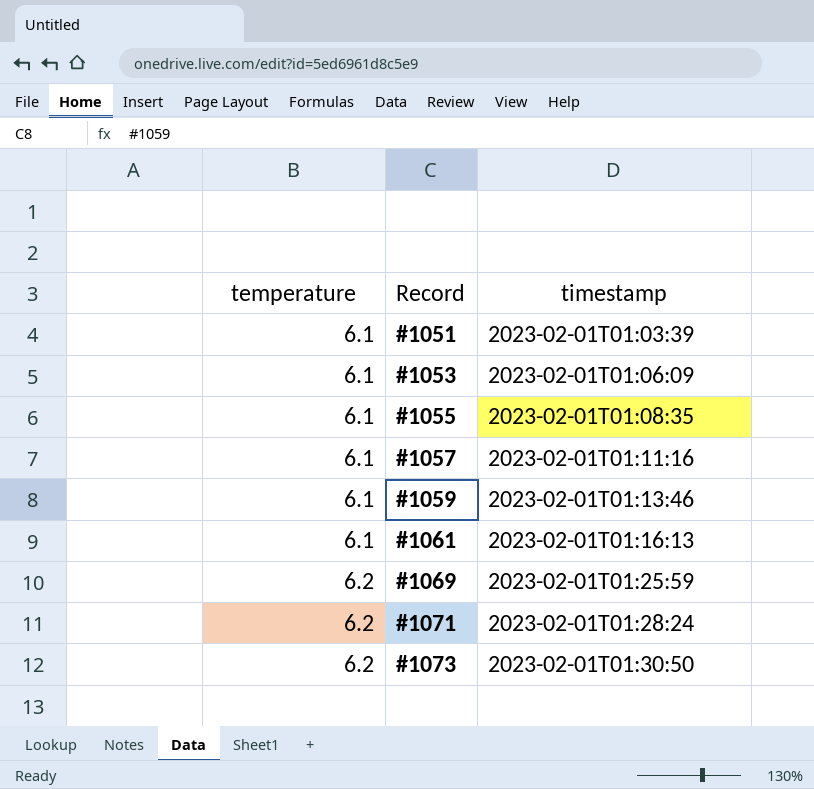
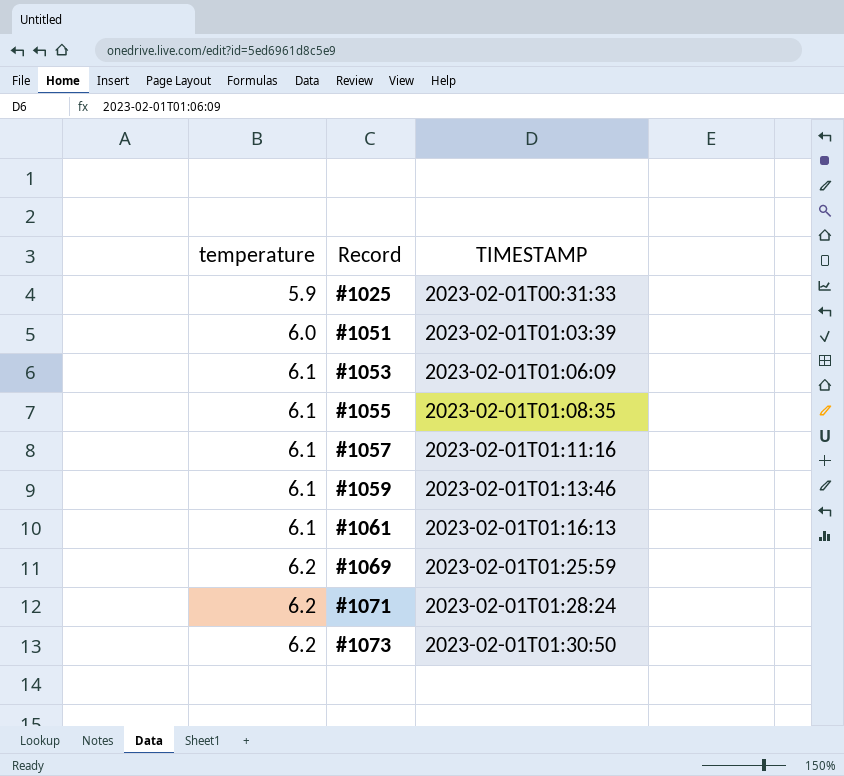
column name: timestamp -> TIMESTAMP
row #1025: none -> 5.9 | 2023-02-01T00:31:33
#1051 | temperature: 6.1 -> 6.0

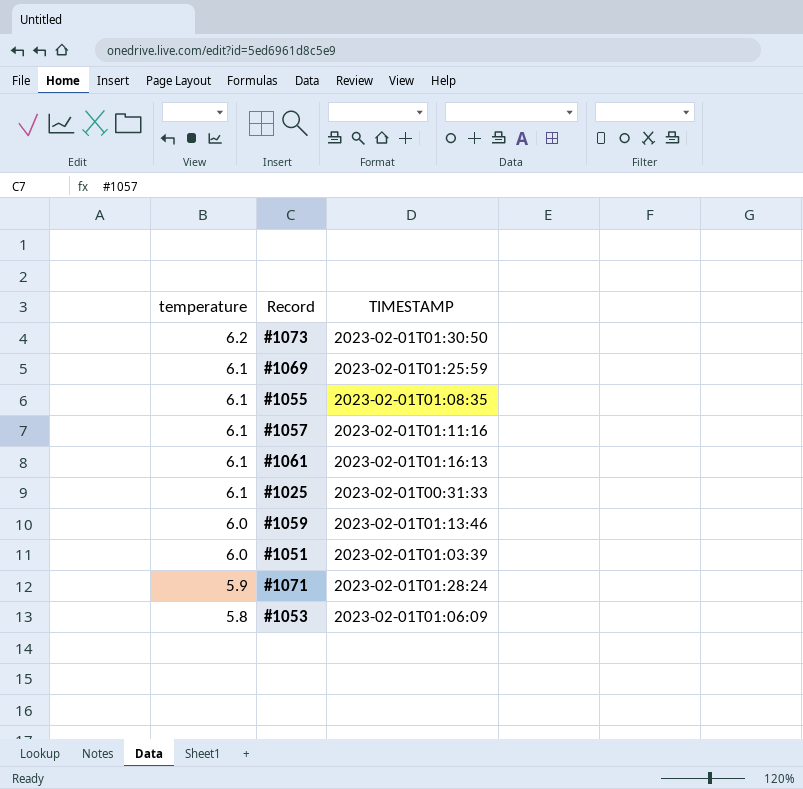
row order: temperature ascending -> temperature descending
#1069 | temperature: 6.2 -> 6.1
#1025 | temperature: 5.9 -> 6.1
#1059 | temperature: 6.1 -> 6.0
#1071 | temperature: 6.2 -> 5.9
#1053 | temperature: 6.1 -> 5.8

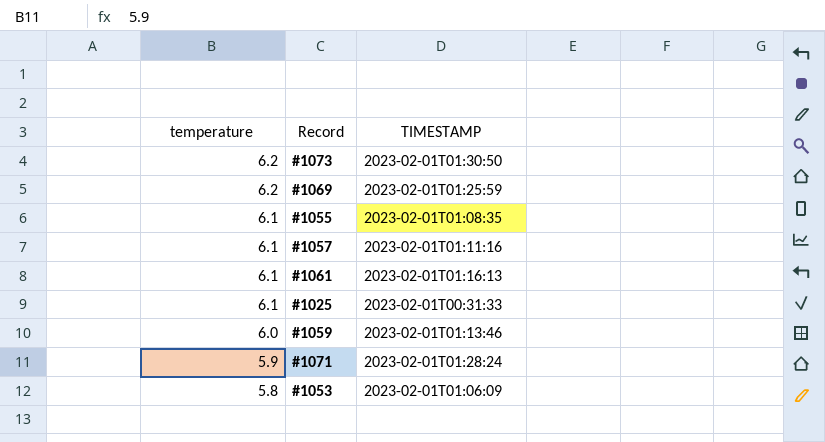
row #1051: 6.0 | 2023-02-01T01:03:39 -> none
#1069 | temperature: 6.1 -> 6.2

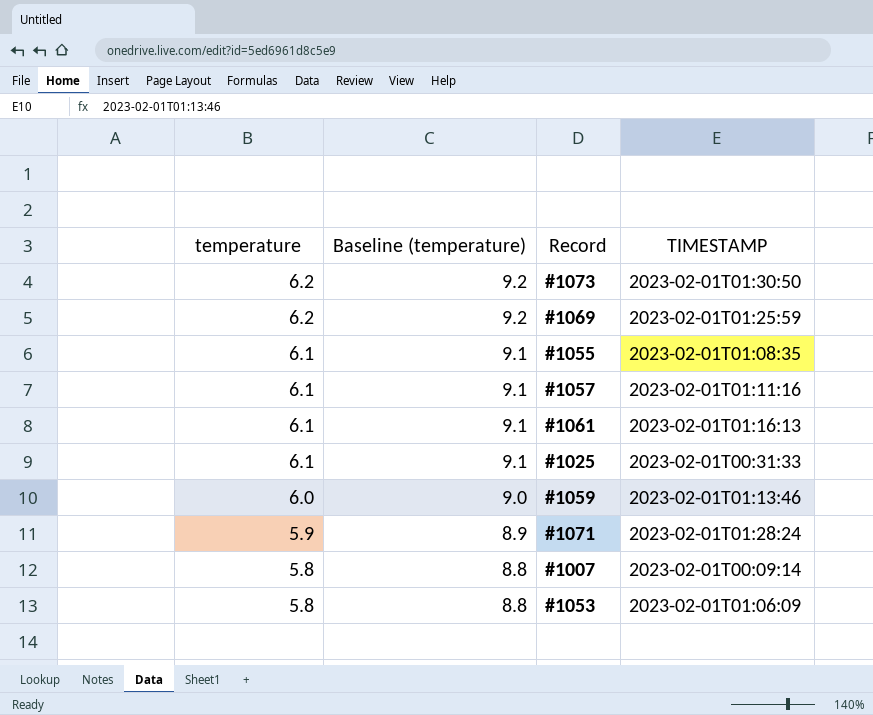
column Baseline (temperature) | formula: none -> [temperature] + 3
row #1007: none -> 5.8 | 8.8 | 2023-02-01T00:09:14

